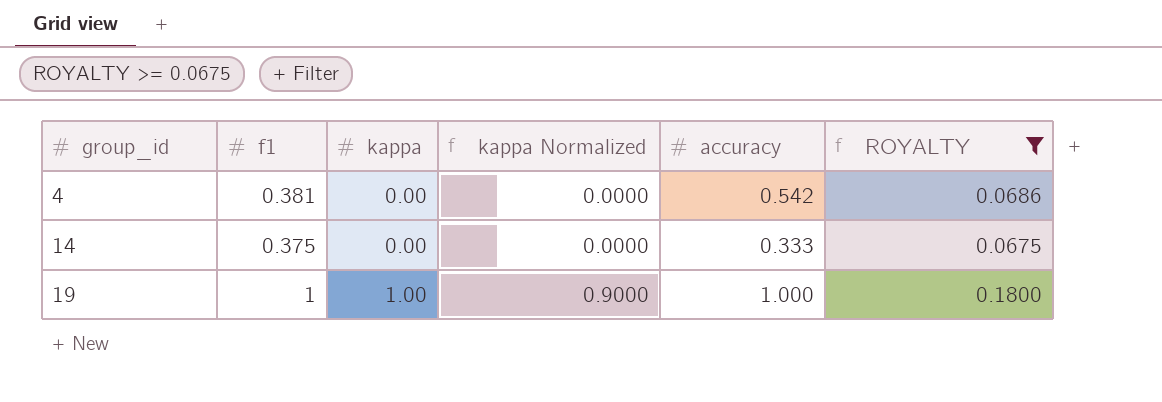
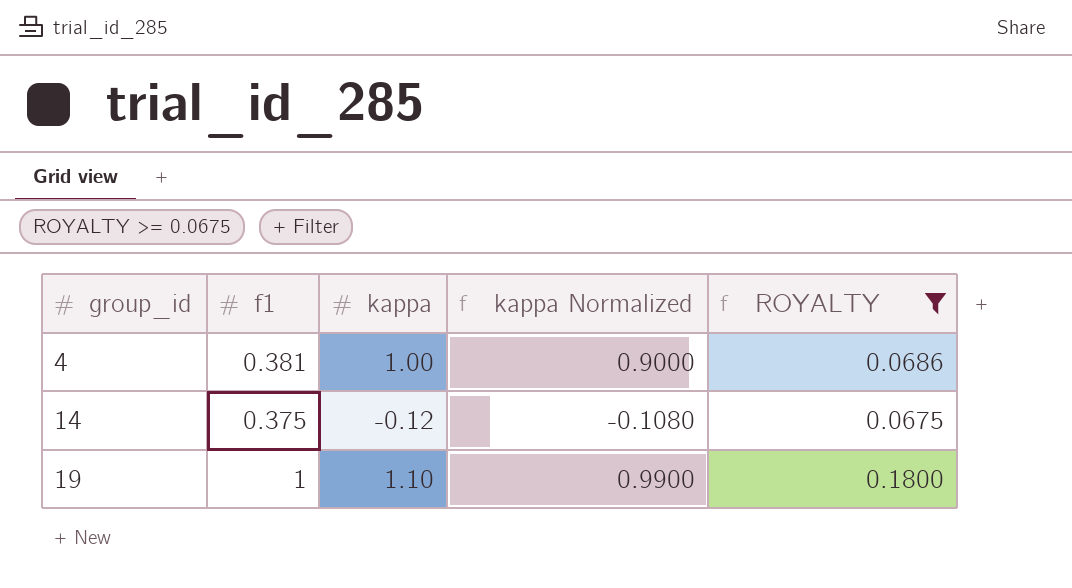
column accuracy | position: 5 -> none
4 | kappa: 0.00 -> 1.00
4 | kappa Normalized: 0.0000 -> 0.9000
14 | kappa: 0.00 -> -0.12
14 | kappa Normalized: 0.0000 -> -0.1080
19 | kappa: 1.00 -> 1.10
19 | kappa Normalized: 0.9000 -> 0.9900

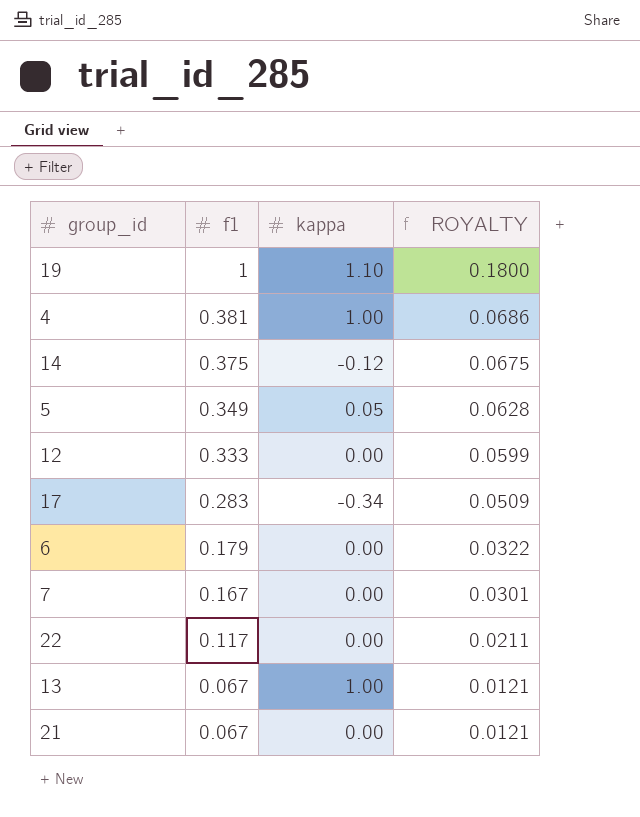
filter: ROYALTY >= 0.0675 -> none
row order: group_id ascending -> f1 descending
column kappa Normalized | formula: [kappa] * 0.9 -> none

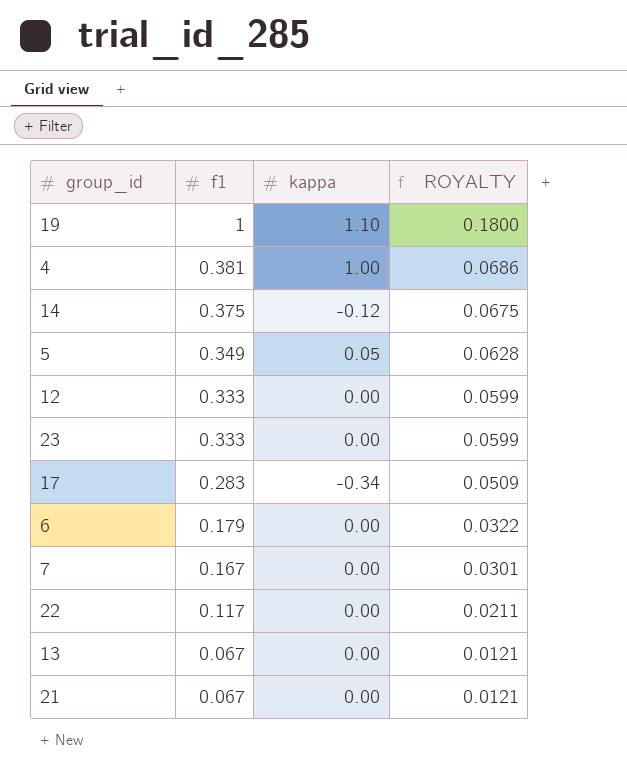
row 23: none -> 0.333 | 0.00 | 0.0599
13 | kappa: 1.00 -> 0.00

